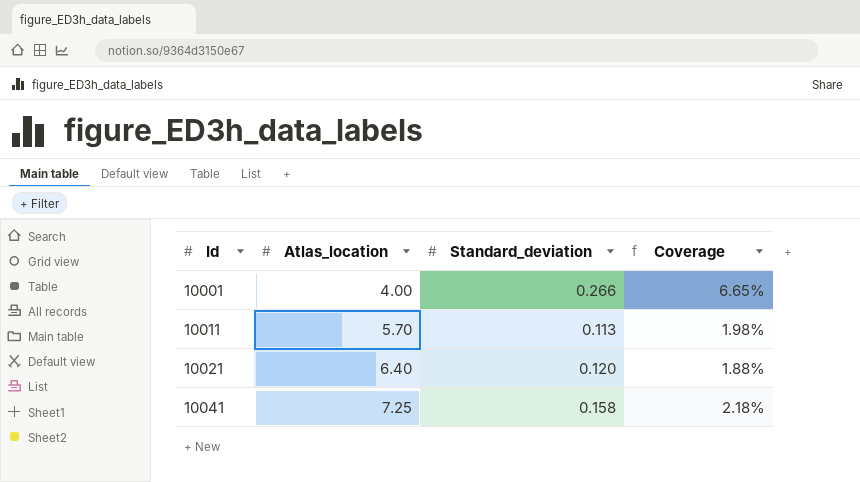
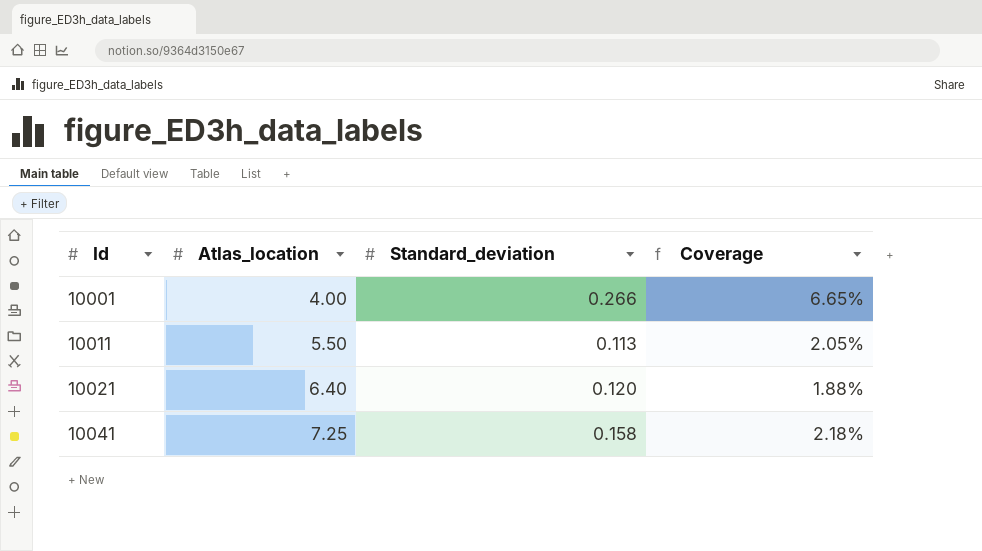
10011 | Atlas_location: 5.70 -> 5.50
10011 | Coverage: 1.98% -> 2.05%

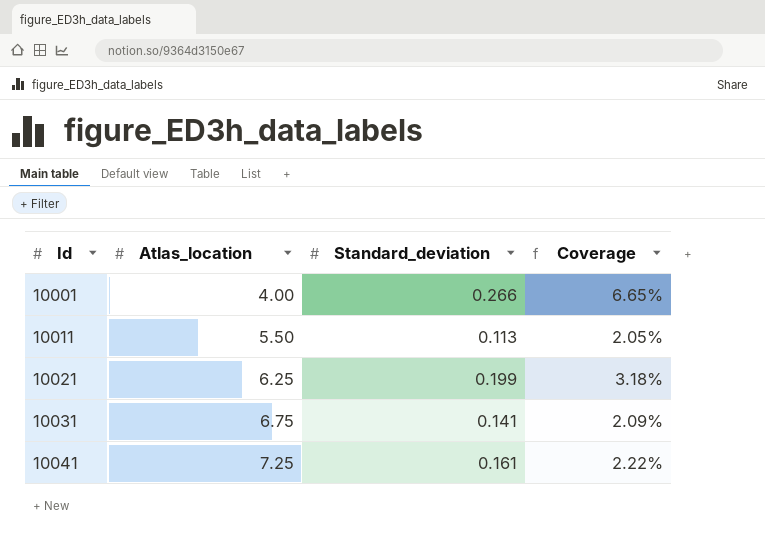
10021 | Atlas_location: 6.40 -> 6.25
10021 | Standard_deviation: 0.120 -> 0.199
10021 | Coverage: 1.88% -> 3.18%
row 10031: none -> 6.75 | 0.141 | 2.09%
10041 | Standard_deviation: 0.158 -> 0.161
10041 | Coverage: 2.18% -> 2.22%

